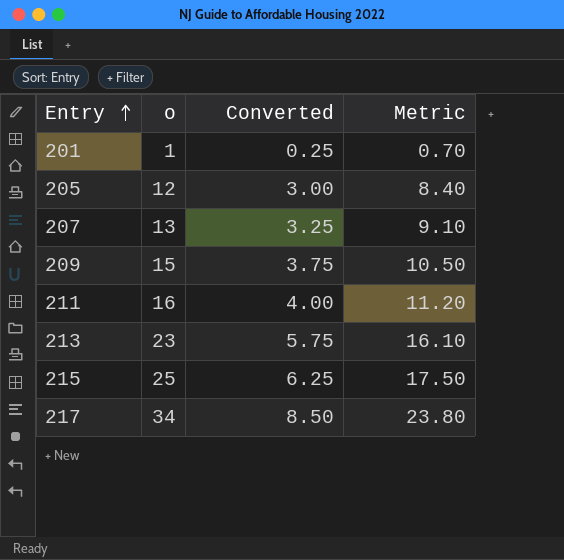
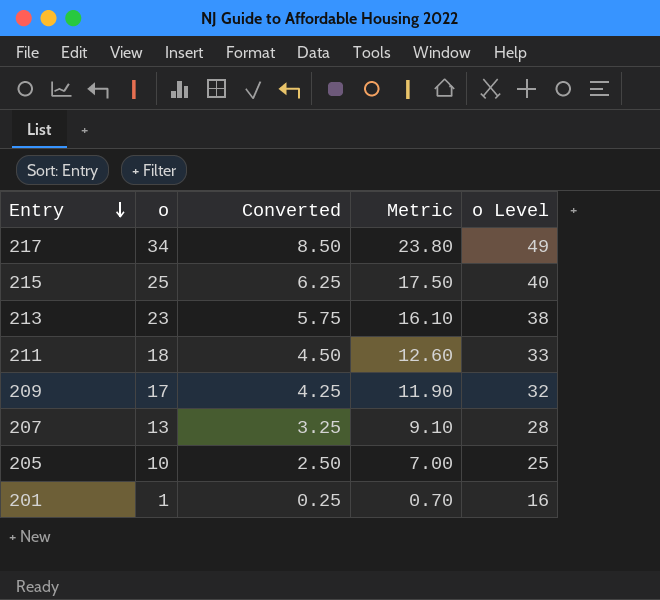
row order: Entry ascending -> Entry descending
column o Level | formula: none -> [o] + 15
211 | o: 16 -> 18
211 | Converted: 4.00 -> 4.50
211 | Metric: 11.20 -> 12.60
209 | o: 15 -> 17
209 | Converted: 3.75 -> 4.25
209 | Metric: 10.50 -> 11.90
205 | o: 12 -> 10
205 | Converted: 3.00 -> 2.50
205 | Metric: 8.40 -> 7.00

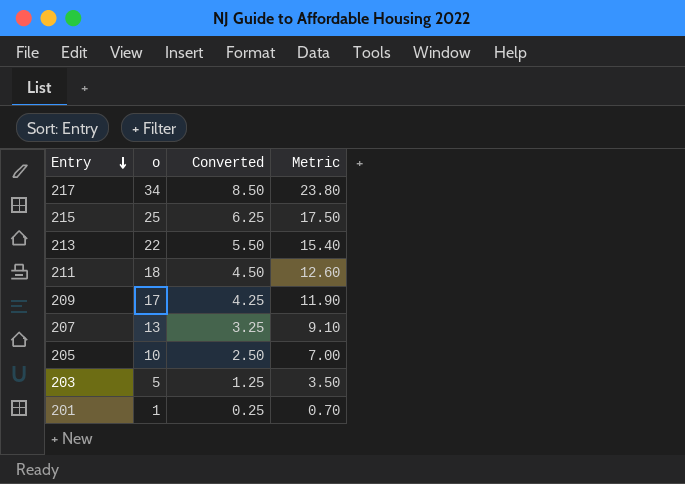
column o Level | formula: [o] + 15 -> none
213 | o: 23 -> 22
213 | Converted: 5.75 -> 5.50
213 | Metric: 16.10 -> 15.40
row 203: none -> 5 | 1.25 | 3.50

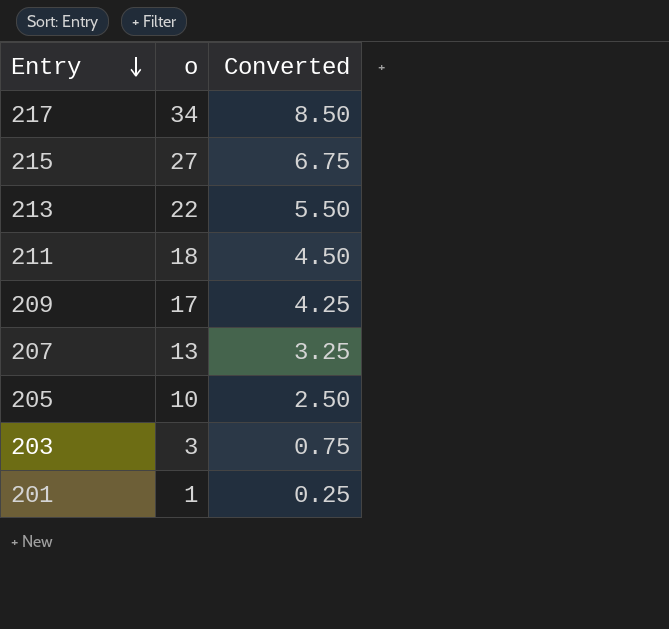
column Metric | formula: [o] * 0.7 -> none
215 | o: 25 -> 27
215 | Converted: 6.25 -> 6.75
203 | o: 5 -> 3
203 | Converted: 1.25 -> 0.75

